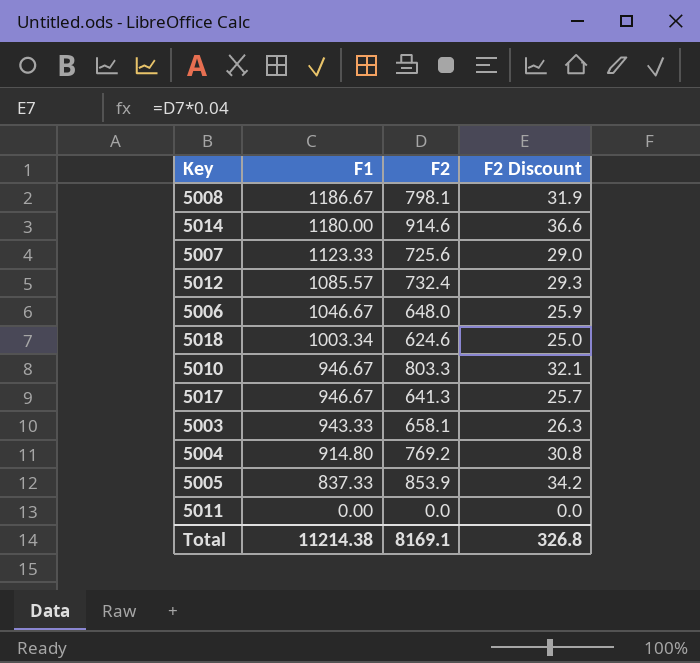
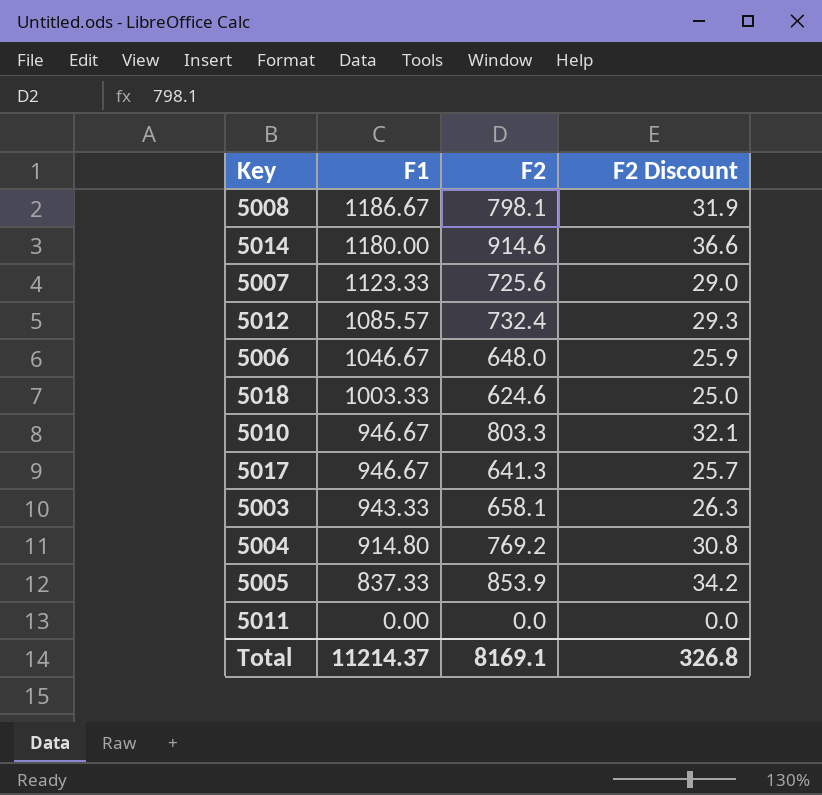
5018 | F1: 1003.34 -> 1003.33
Total | F1: 11214.38 -> 11214.37

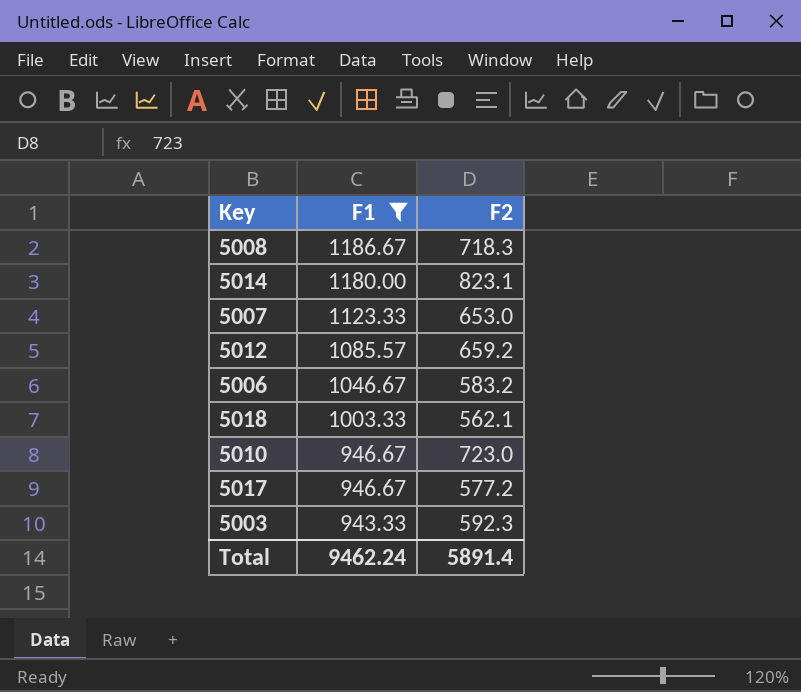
filter: none -> F1 >= 943.33
column F2 Discount | formula: [F2] * 0.04 -> none
5008 | F2: 798.1 -> 718.3
5014 | F2: 914.6 -> 823.1
5007 | F2: 725.6 -> 653.0
5012 | F2: 732.4 -> 659.2
5006 | F2: 648.0 -> 583.2
5018 | F2: 624.6 -> 562.1
5010 | F2: 803.3 -> 723.0
5017 | F2: 641.3 -> 577.2
5003 | F2: 658.1 -> 592.3
Total | F1: 11214.37 -> 9462.24
Total | F2: 8169.1 -> 5891.4

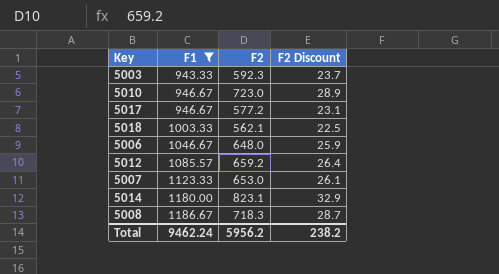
row order: F1 descending -> F1 ascending
column F2 Discount | formula: none -> [F2] * 0.04
5006 | F2: 583.2 -> 648.0
Total | F2: 5891.4 -> 5956.2

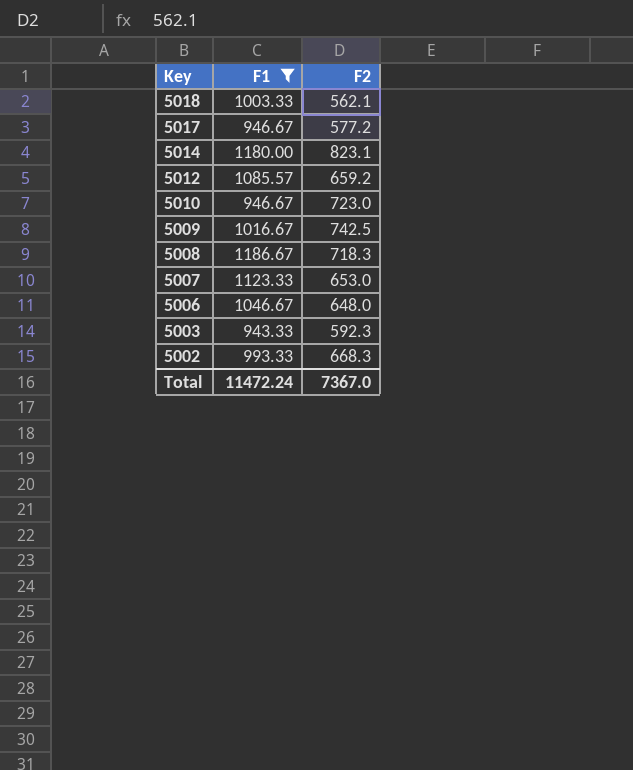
row order: F1 ascending -> Key descending
column F2 Discount | formula: [F2] * 0.04 -> none
row 5009: none -> 1016.67 | 742.5
row 5002: none -> 993.33 | 668.3
Total | F1: 9462.24 -> 11472.24
Total | F2: 5956.2 -> 7367.0

